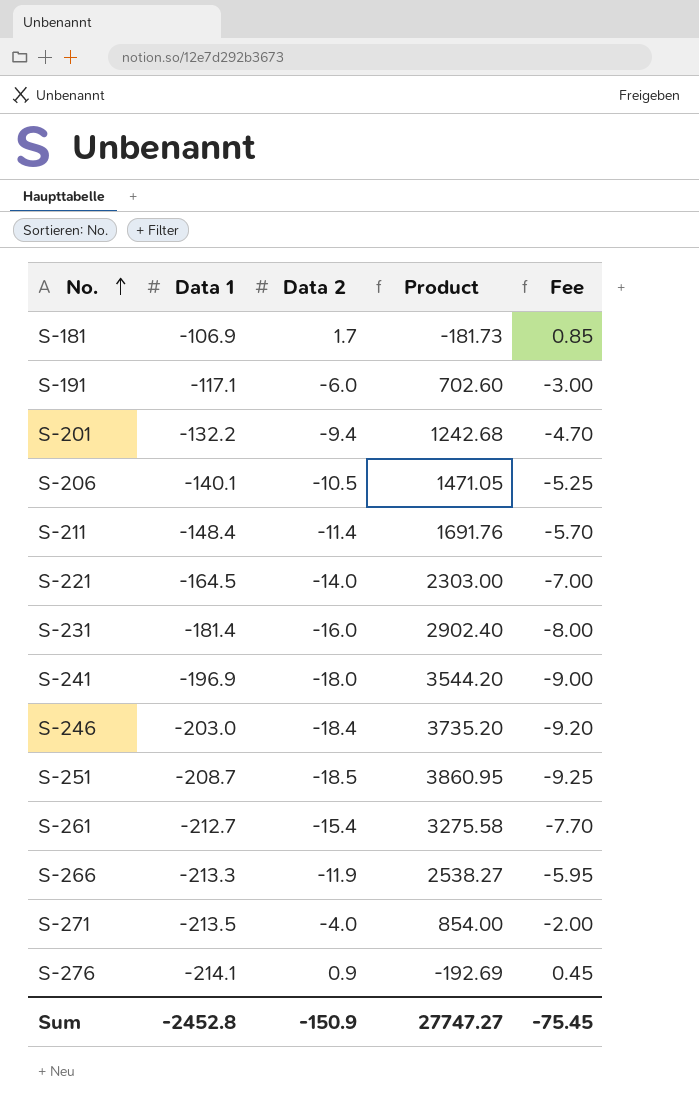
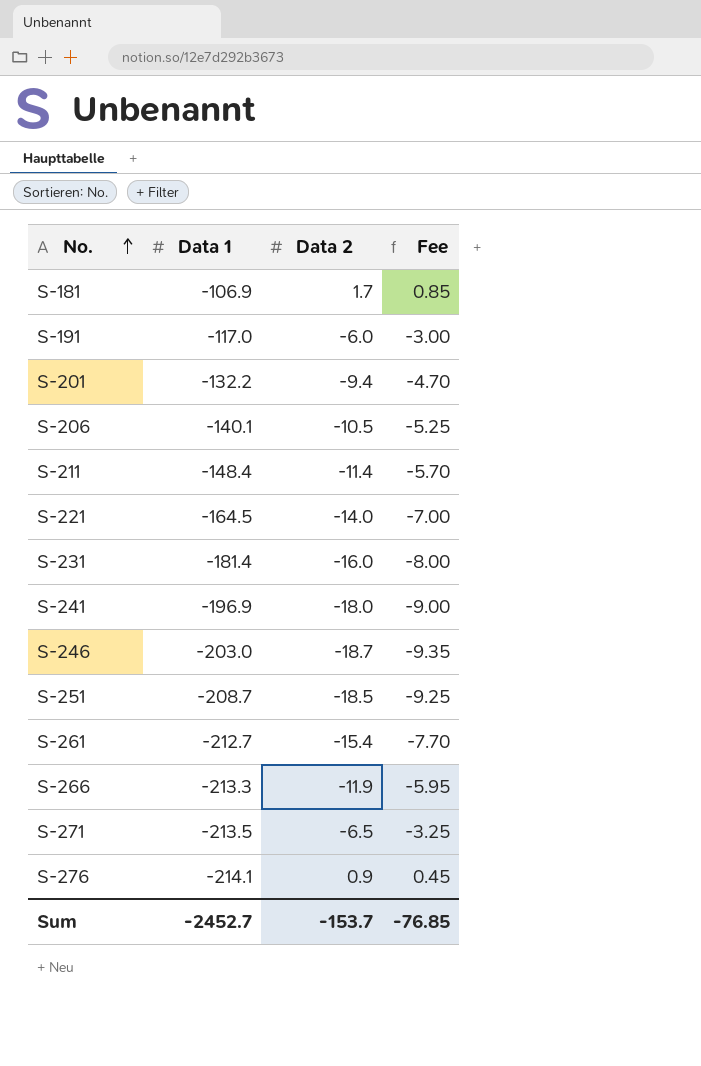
column Product | formula: [Data 1] * [Data 2] -> none
S-191 | Data 1: -117.1 -> -117.0
S-246 | Data 2: -18.4 -> -18.7
S-246 | Fee: -9.20 -> -9.35
S-271 | Data 2: -4.0 -> -6.5
S-271 | Fee: -2.00 -> -3.25
Sum | Data 1: -2452.8 -> -2452.7
Sum | Data 2: -150.9 -> -153.7
Sum | Fee: -75.45 -> -76.85

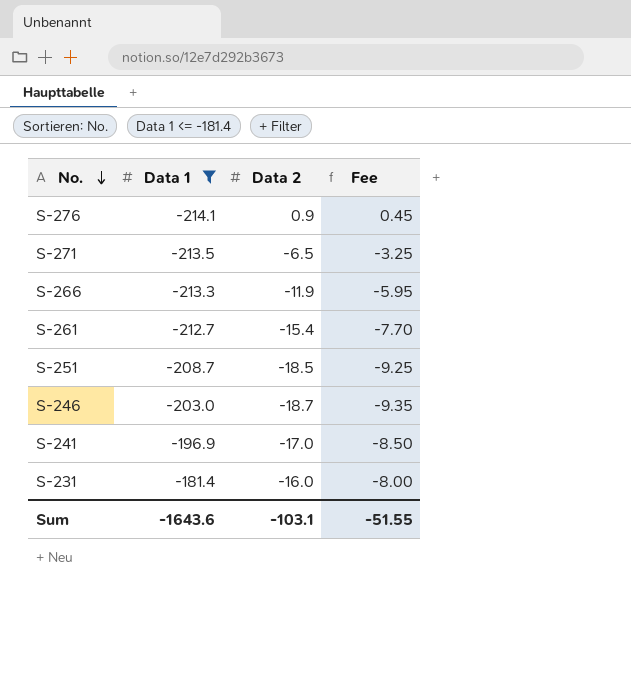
filter: none -> Data 1 <= -181.4
row order: No. ascending -> No. descending
S-241 | Data 2: -18.0 -> -17.0
S-241 | Fee: -9.00 -> -8.50
Sum | Data 1: -2452.7 -> -1643.6
Sum | Data 2: -153.7 -> -103.1
Sum | Fee: -76.85 -> -51.55

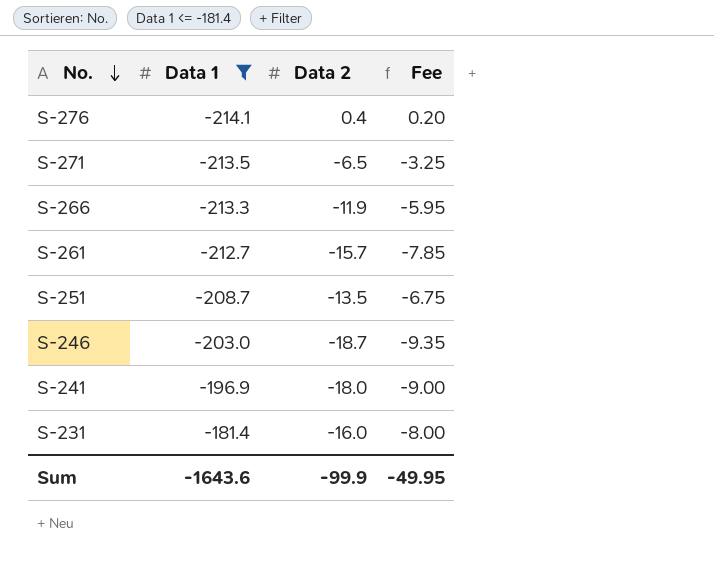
S-276 | Data 2: 0.9 -> 0.4
S-276 | Fee: 0.45 -> 0.20
S-261 | Data 2: -15.4 -> -15.7
S-261 | Fee: -7.70 -> -7.85
S-251 | Data 2: -18.5 -> -13.5
S-251 | Fee: -9.25 -> -6.75
S-241 | Data 2: -17.0 -> -18.0
S-241 | Fee: -8.50 -> -9.00
Sum | Data 2: -103.1 -> -99.9
Sum | Fee: -51.55 -> -49.95

